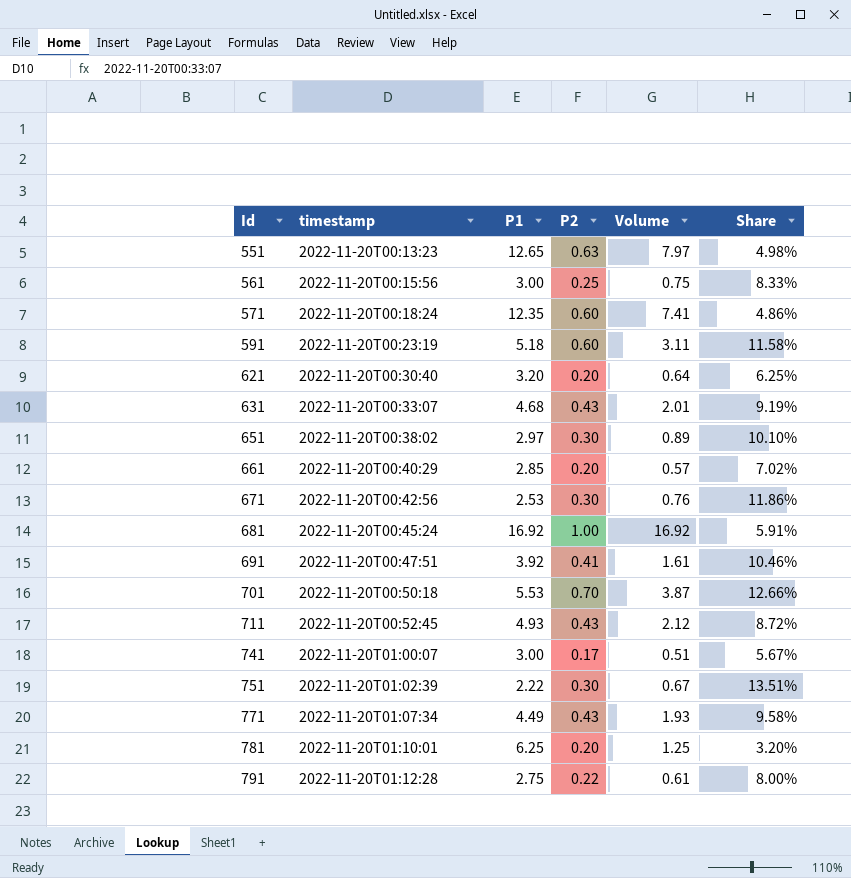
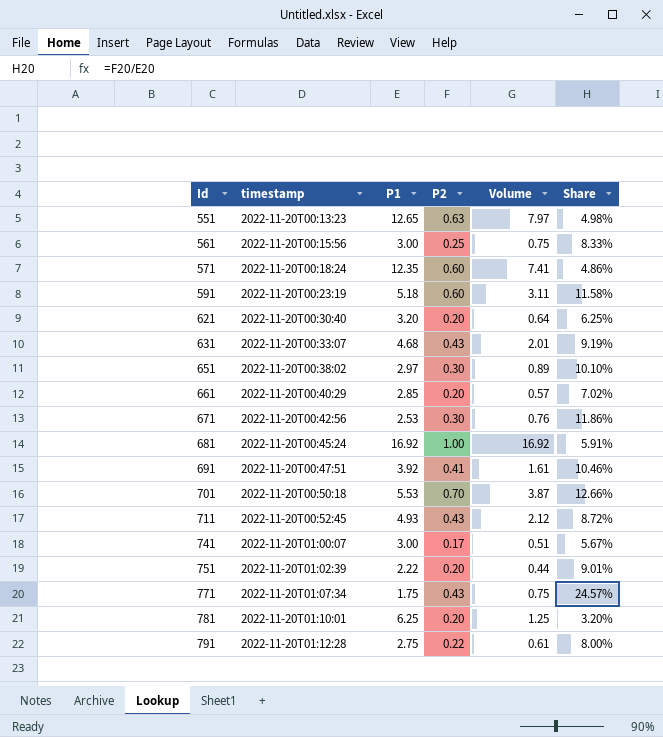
751 | P2: 0.30 -> 0.20
751 | Volume: 0.67 -> 0.44
751 | Share: 13.51% -> 9.01%
771 | P1: 4.49 -> 1.75
771 | Volume: 1.93 -> 0.75
771 | Share: 9.58% -> 24.57%

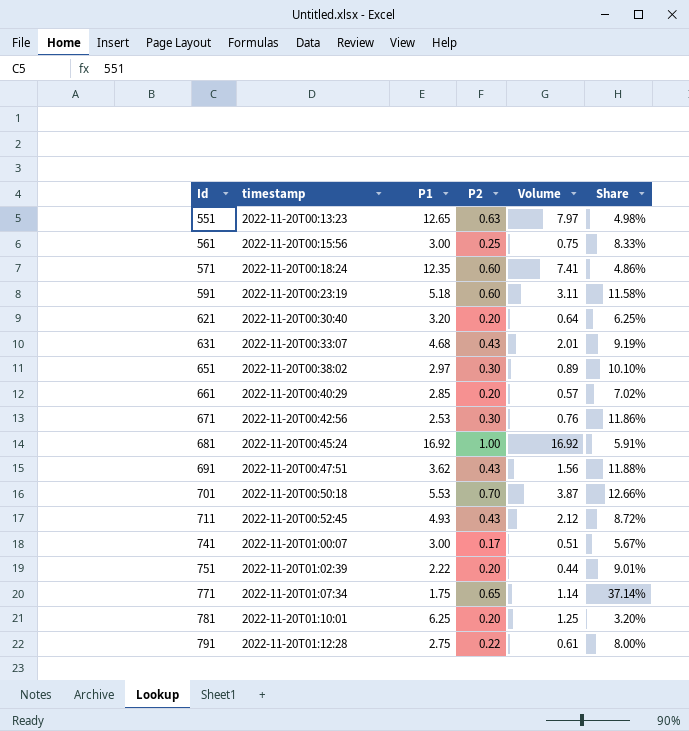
691 | P1: 3.92 -> 3.62
691 | P2: 0.41 -> 0.43
691 | Volume: 1.61 -> 1.56
691 | Share: 10.46% -> 11.88%
771 | P2: 0.43 -> 0.65
771 | Volume: 0.75 -> 1.14
771 | Share: 24.57% -> 37.14%

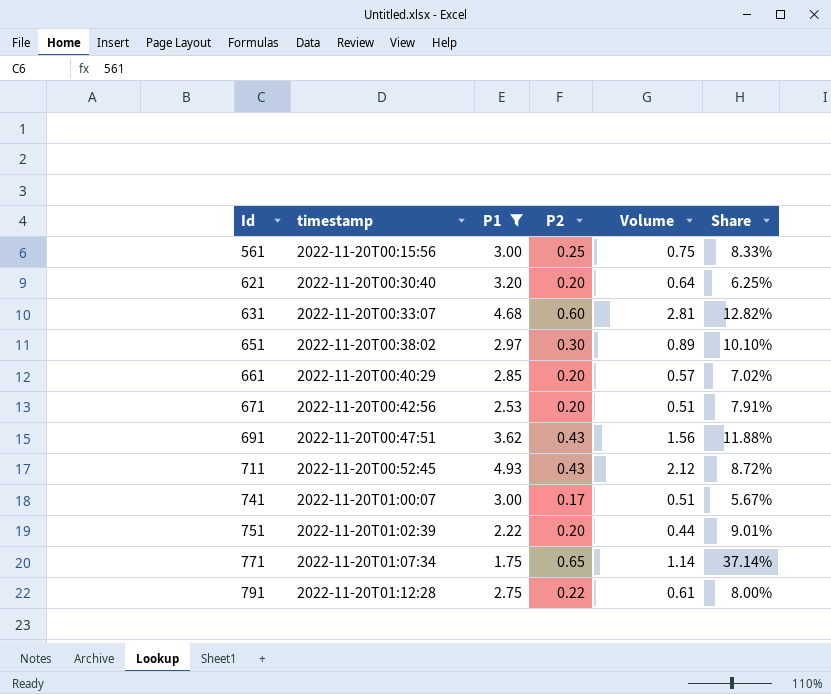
filter: none -> P1 <= 4.93
631 | P2: 0.43 -> 0.60
631 | Volume: 2.01 -> 2.81
631 | Share: 9.19% -> 12.82%
671 | P2: 0.30 -> 0.20
671 | Volume: 0.76 -> 0.51
671 | Share: 11.86% -> 7.91%

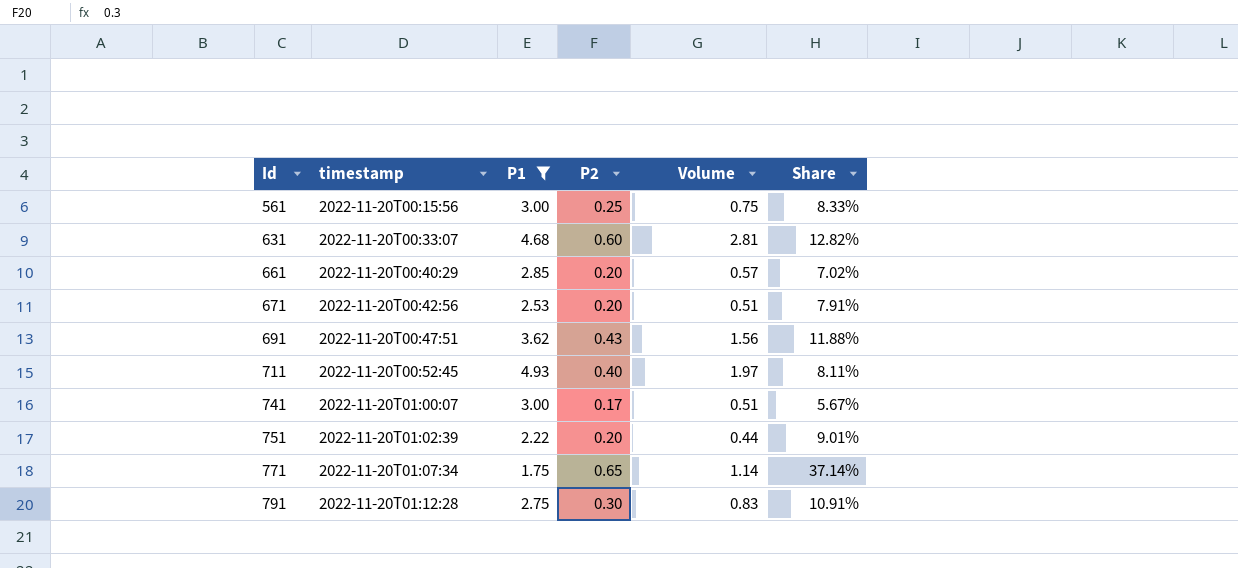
row 621: 2022-11-20T00:30:40 | 3.20 | 0.20 | 0.64 | 6.25% -> none
row 651: 2022-11-20T00:38:02 | 2.97 | 0.30 | 0.89 | 10.10% -> none
711 | P2: 0.43 -> 0.40
711 | Volume: 2.12 -> 1.97
711 | Share: 8.72% -> 8.11%
791 | P2: 0.22 -> 0.30
791 | Volume: 0.61 -> 0.83
791 | Share: 8.00% -> 10.91%

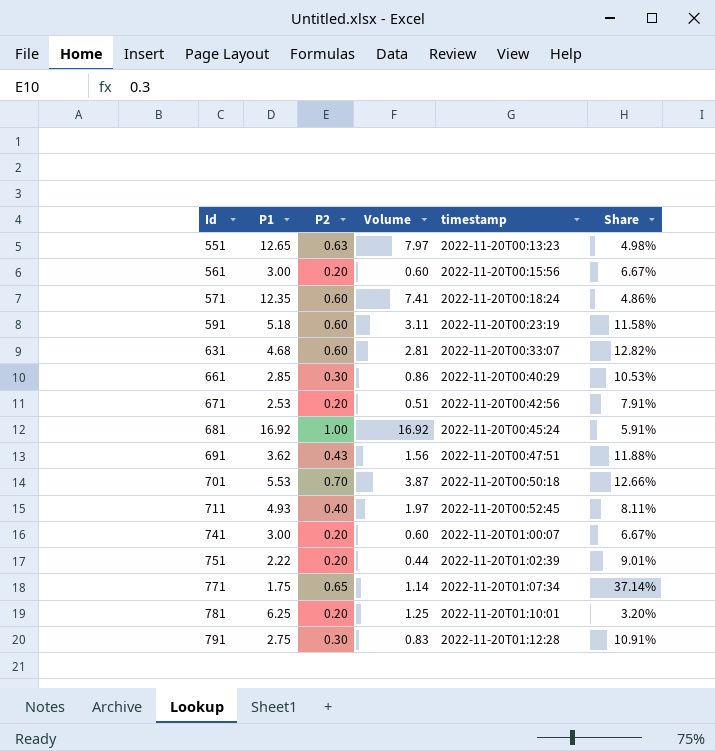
filter: P1 <= 4.93 -> none
column timestamp | position: 2 -> 5
561 | P2: 0.25 -> 0.20
561 | Volume: 0.75 -> 0.60
561 | Share: 8.33% -> 6.67%
661 | P2: 0.20 -> 0.30
661 | Volume: 0.57 -> 0.86
661 | Share: 7.02% -> 10.53%
741 | P2: 0.17 -> 0.20
741 | Volume: 0.51 -> 0.60
741 | Share: 5.67% -> 6.67%

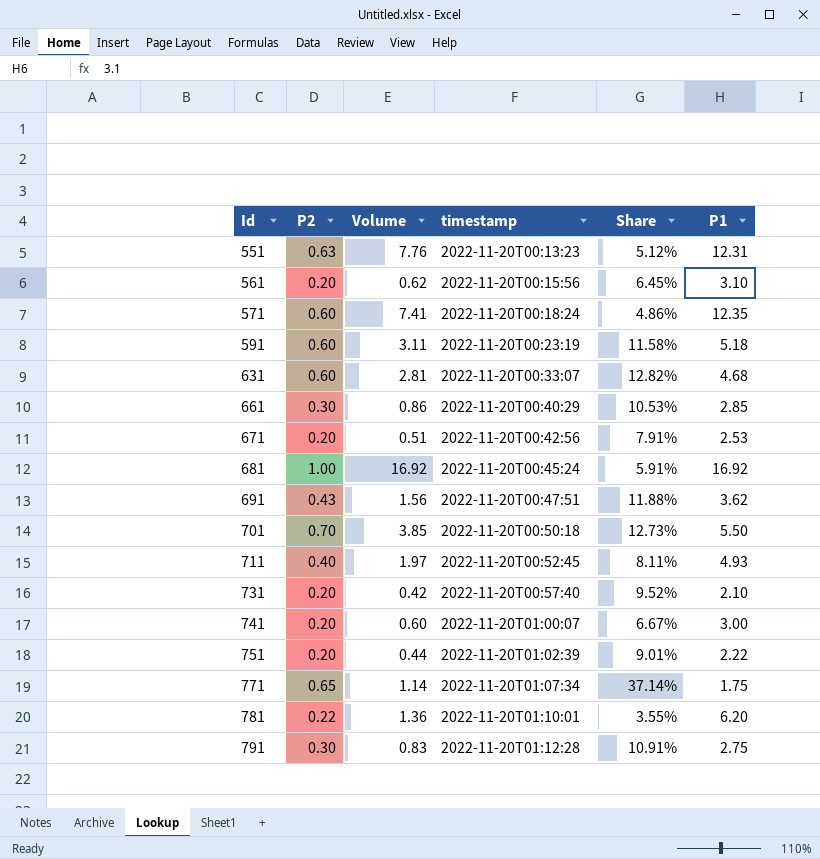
column P1 | position: 2 -> 6
551 | Volume: 7.97 -> 7.76
551 | Share: 4.98% -> 5.12%
551 | P1: 12.65 -> 12.31
561 | Volume: 0.60 -> 0.62
561 | Share: 6.67% -> 6.45%
561 | P1: 3.00 -> 3.10
701 | Volume: 3.87 -> 3.85
701 | Share: 12.66% -> 12.73%
701 | P1: 5.53 -> 5.50
row 731: none -> 0.20 | 0.42 | 2022-11-20T00:57:40 | 9.52% | 2.10
781 | P2: 0.20 -> 0.22
781 | Volume: 1.25 -> 1.36
781 | Share: 3.20% -> 3.55%
781 | P1: 6.25 -> 6.20

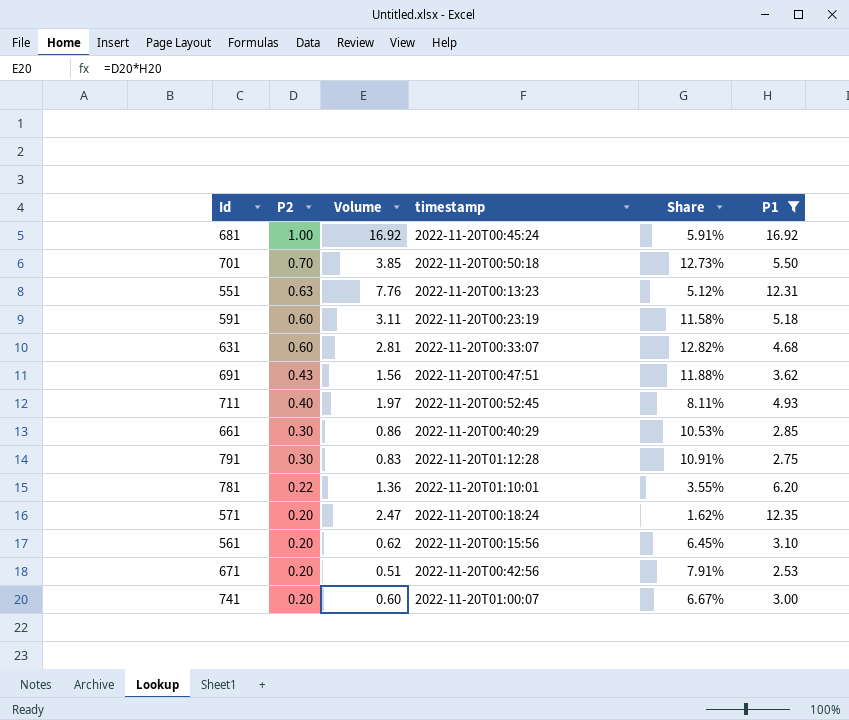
filter: none -> P1 >= 2.53
row order: Id ascending -> P2 descending
571 | P2: 0.60 -> 0.20
571 | Volume: 7.41 -> 2.47
571 | Share: 4.86% -> 1.62%

